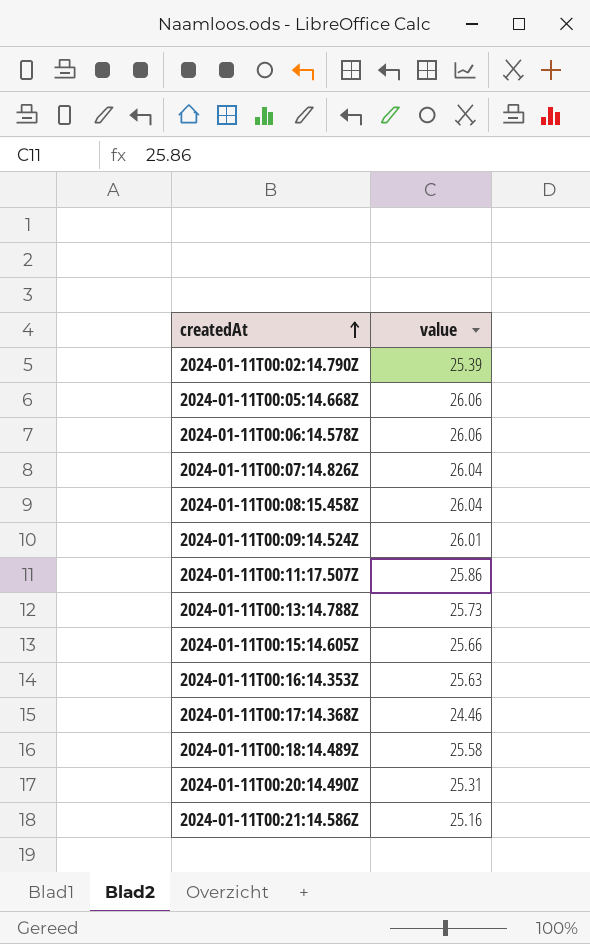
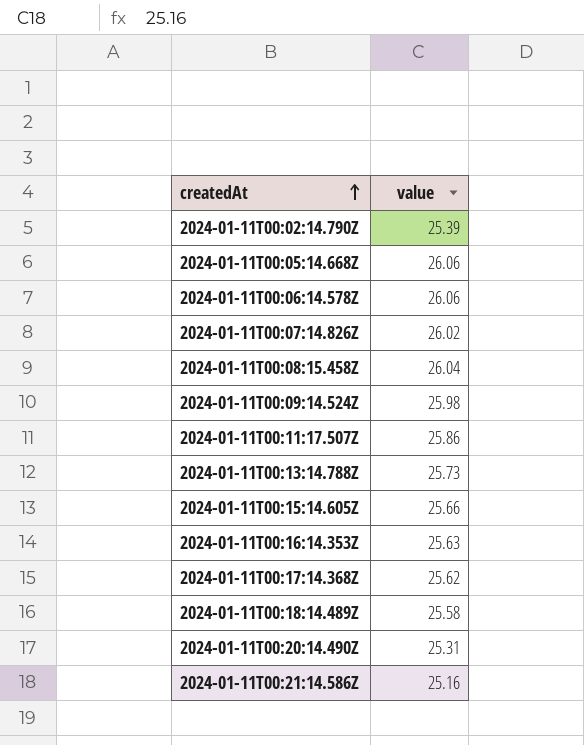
2024-01-11T00:07:14.826Z | value: 26.04 -> 26.02
2024-01-11T00:09:14.524Z | value: 26.01 -> 25.98
2024-01-11T00:17:14.368Z | value: 24.46 -> 25.62

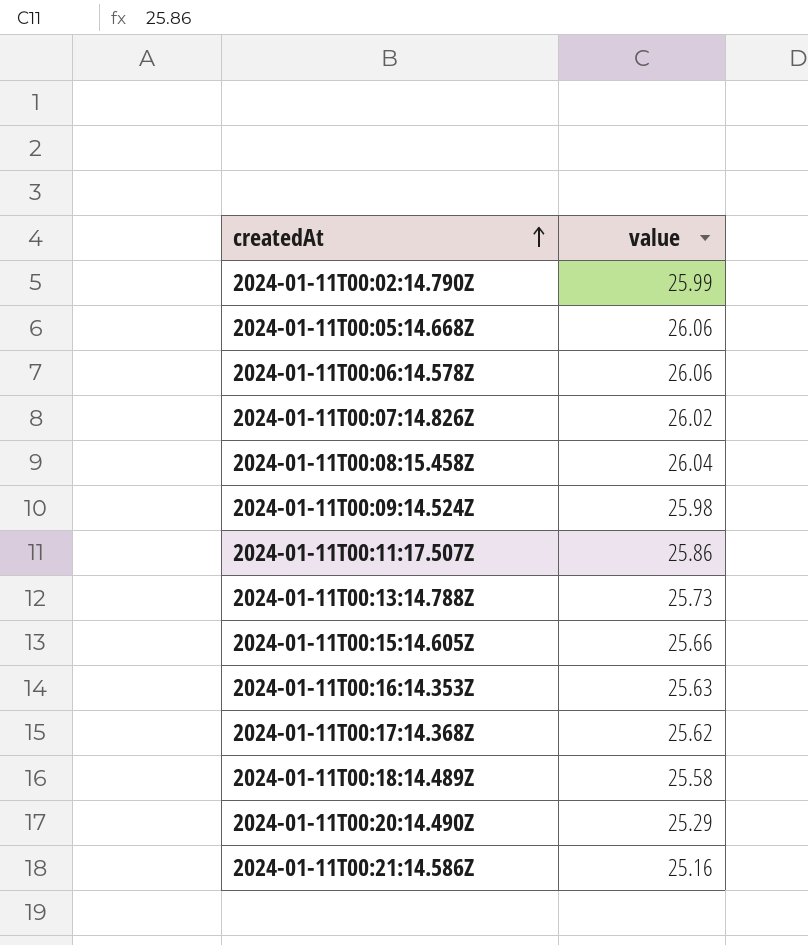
2024-01-11T00:02:14.790Z | value: 25.39 -> 25.99
2024-01-11T00:20:14.490Z | value: 25.31 -> 25.29

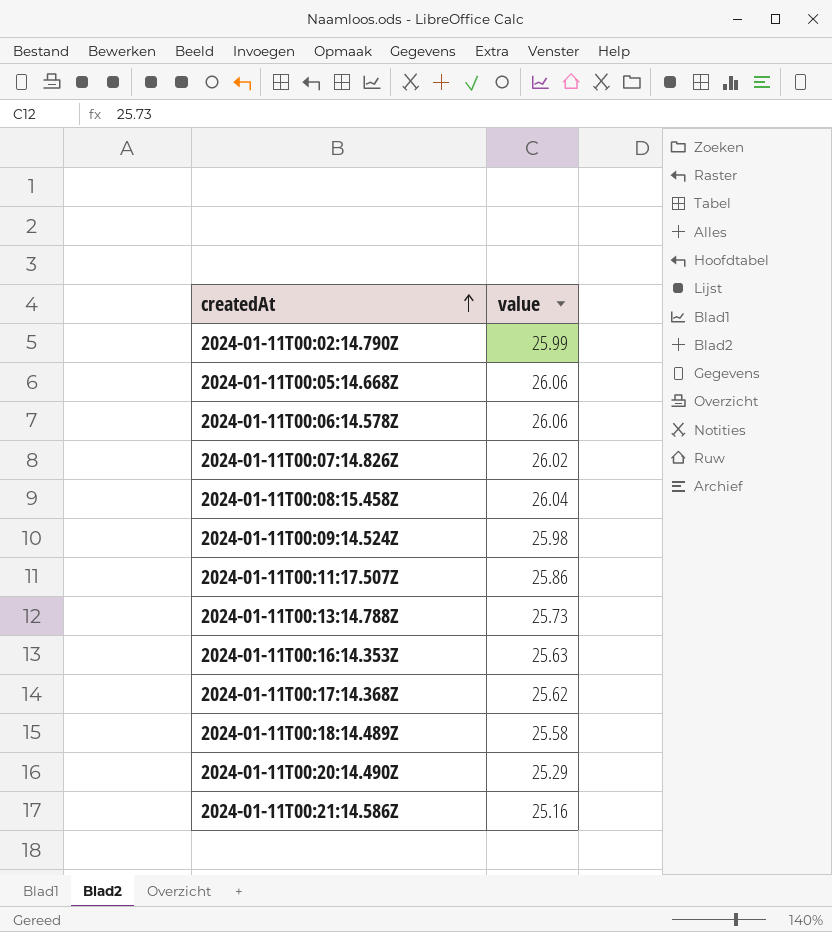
row 2024-01-11T00:15:14.605Z: 25.66 -> none

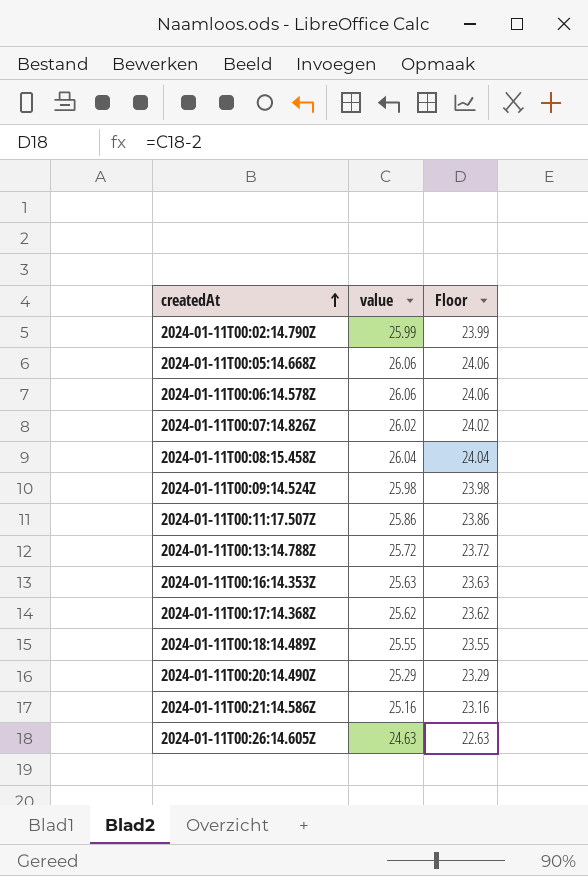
column Floor | formula: none -> [value] - 2
2024-01-11T00:13:14.788Z | value: 25.73 -> 25.72
2024-01-11T00:18:14.489Z | value: 25.58 -> 25.55
row 2024-01-11T00:26:14.605Z: none -> 24.63 | 22.63

